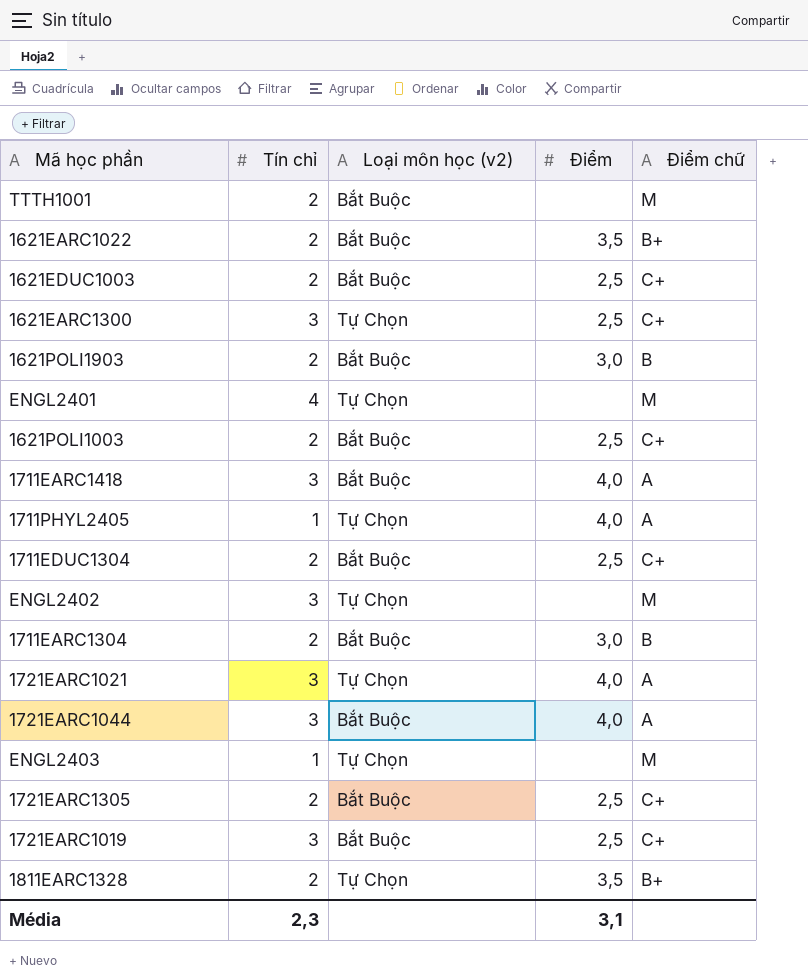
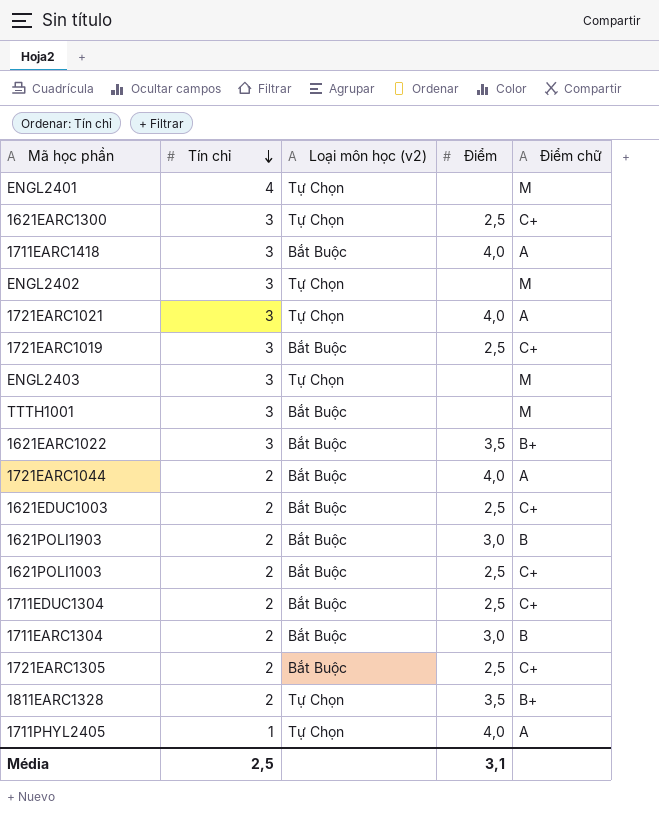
row order: none -> Tín chỉ descending
ENGL2403 | Tín chỉ: 1 -> 3
TTTH1001 | Tín chỉ: 2 -> 3
1621EARC1022 | Tín chỉ: 2 -> 3
1721EARC1044 | Tín chỉ: 3 -> 2
Média | Tín chỉ: 2,3 -> 2,5

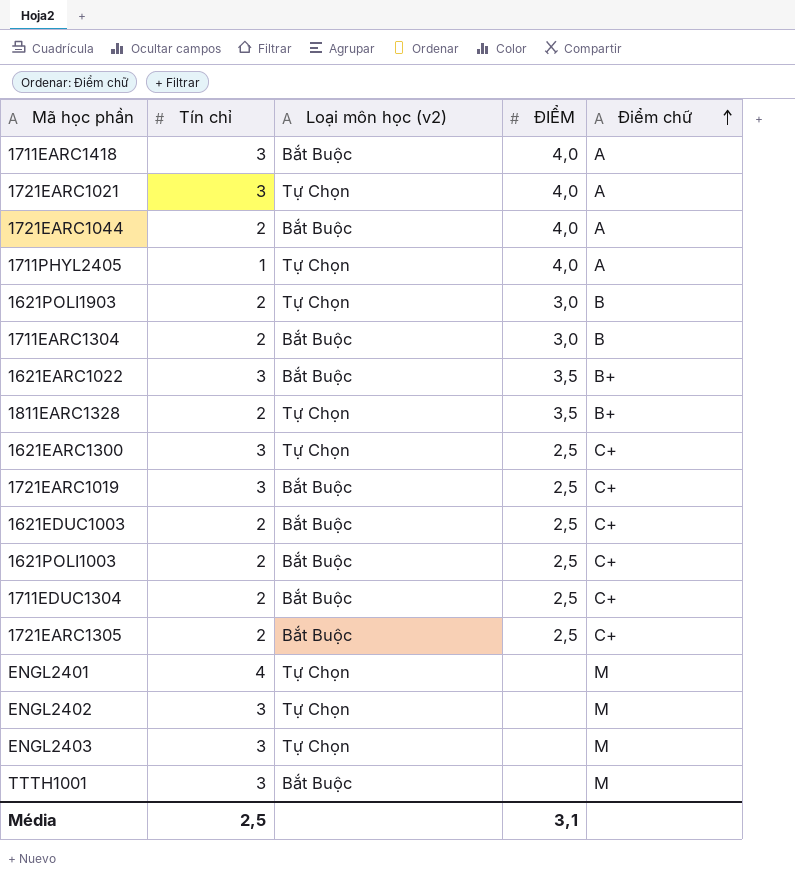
row order: Tín chỉ descending -> Điểm chữ ascending
column name: Điểm -> ĐIỂM
1621POLI1903 | Loại môn học (v2): Bắt Buộc -> Tự Chọn

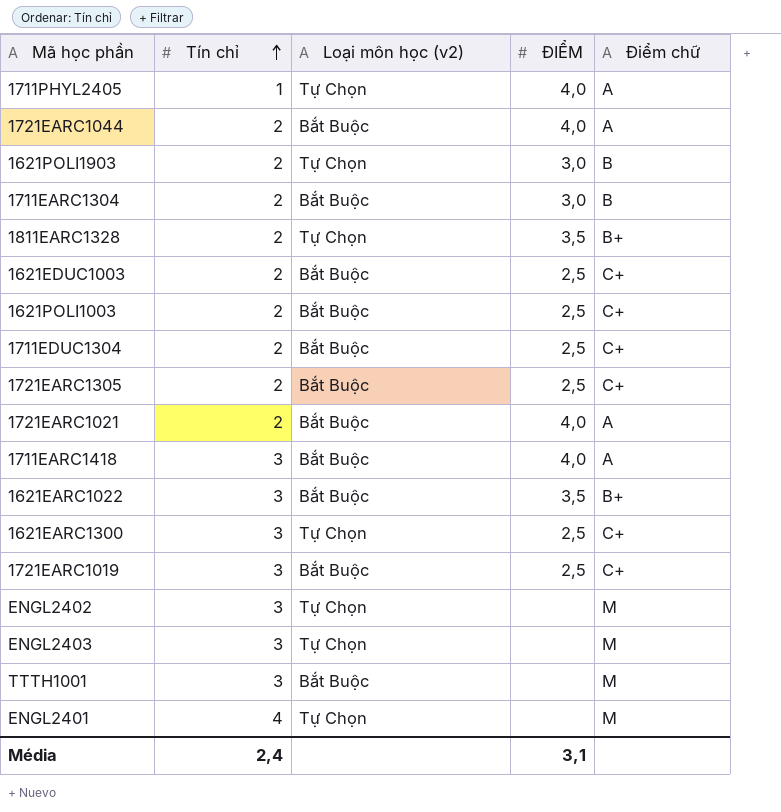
row order: Điểm chữ ascending -> Tín chỉ ascending
1721EARC1021 | Tín chỉ: 3 -> 2
1721EARC1021 | Loại môn học (v2): Tự Chọn -> Bắt Buộc
Média | Tín chỉ: 2,5 -> 2,4

